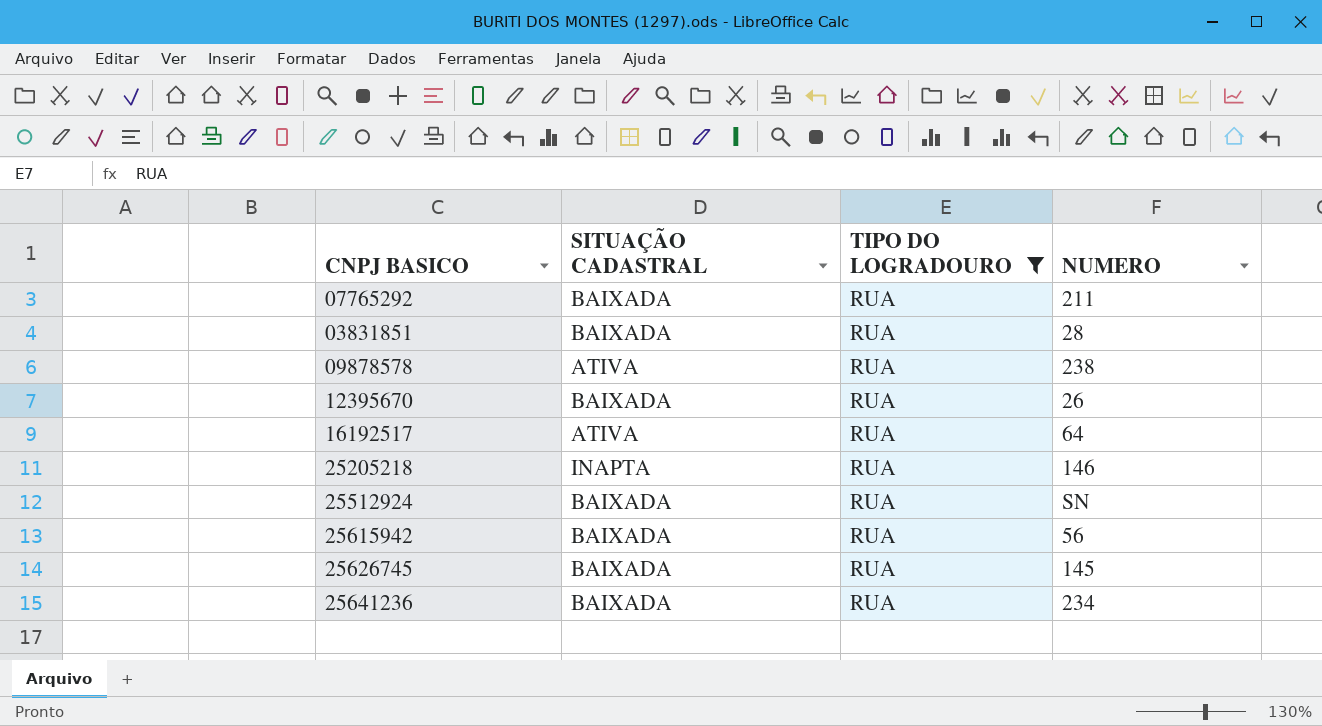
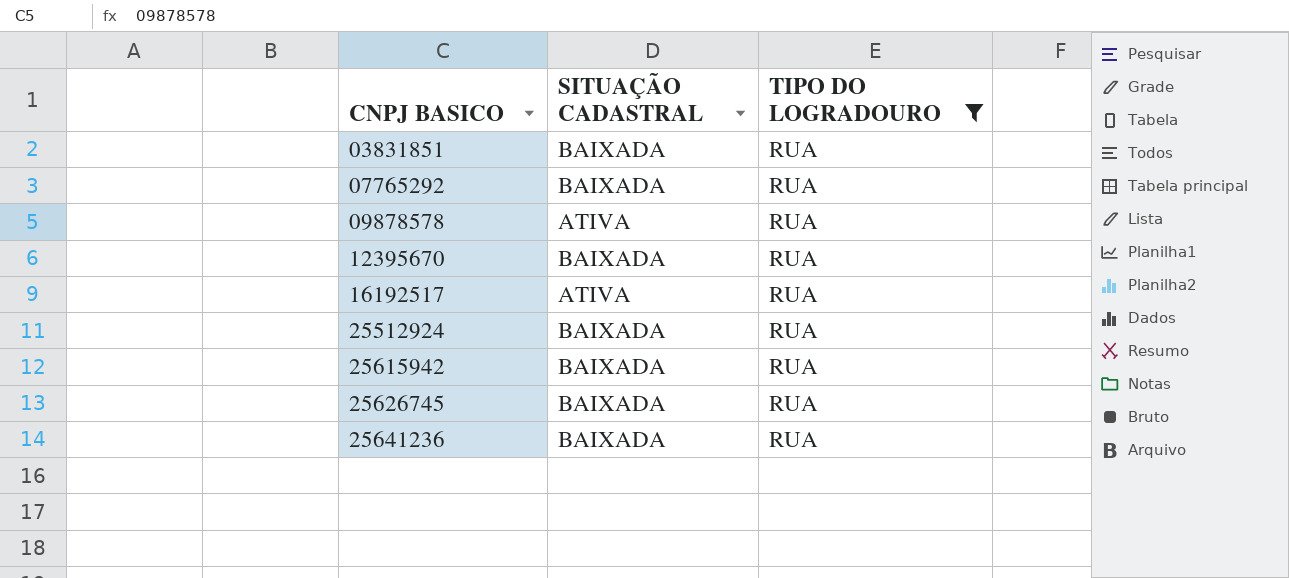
row order: none -> CNPJ BASICO ascending
column NUMERO | position: 4 -> none
row 25205218: INAPTA | RUA | 146 -> none

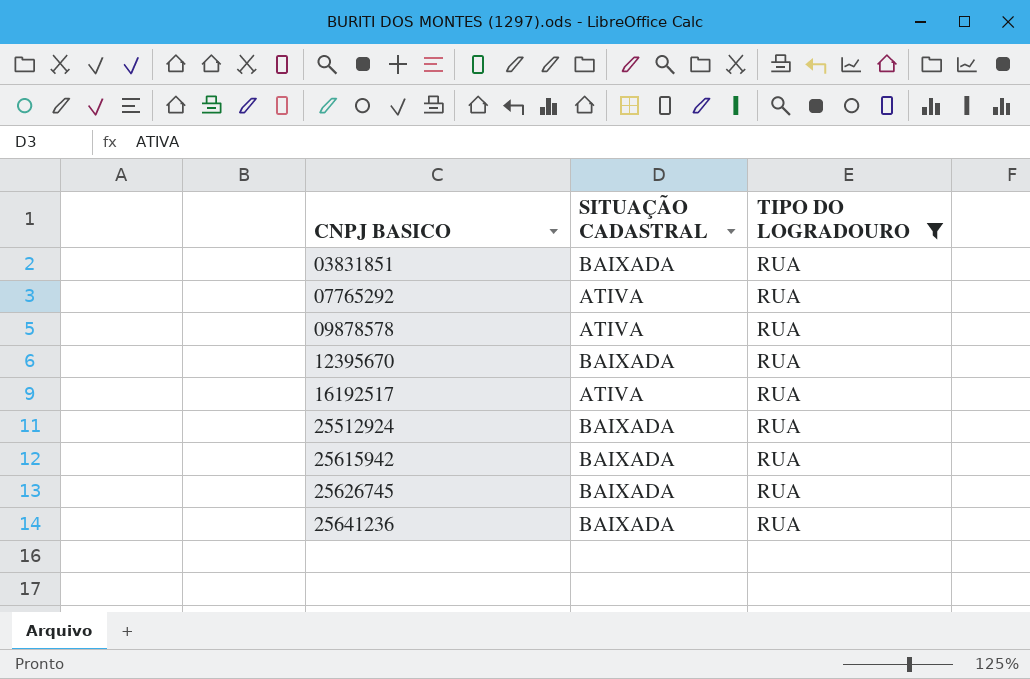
07765292 | SITUAÇÃO CADASTRAL: BAIXADA -> ATIVA

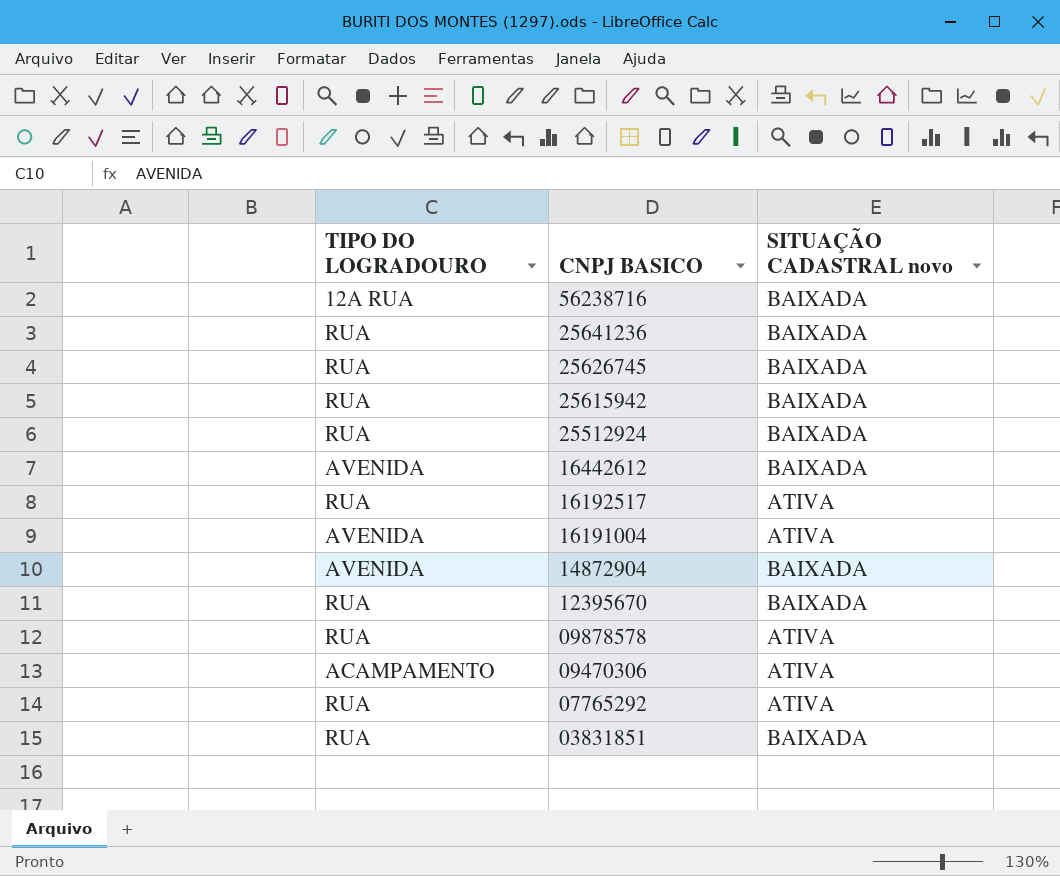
filter: TIPO DO LOGRADOURO = RUA -> none
row order: CNPJ BASICO ascending -> CNPJ BASICO descending
column TIPO DO LOGRADOURO | position: 3 -> 1
column name: SITUAÇÃO CADASTRAL -> SITUAÇÃO CADASTRAL novo

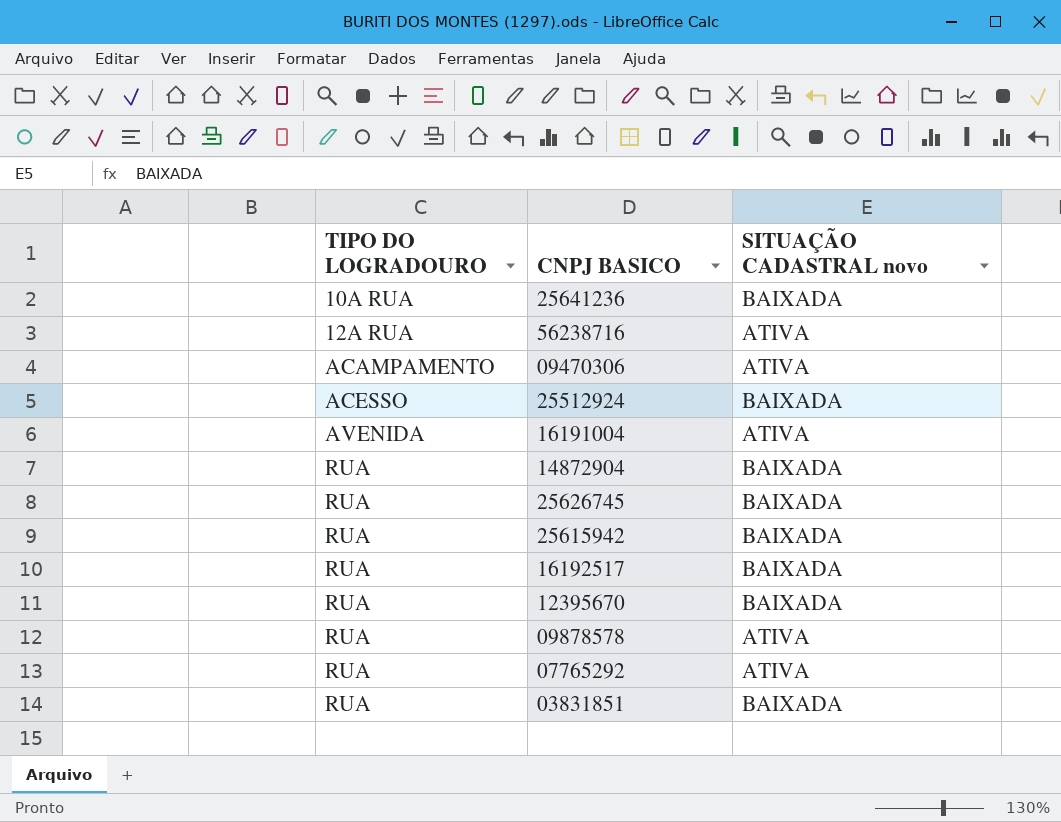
row order: CNPJ BASICO descending -> TIPO DO LOGRADOURO ascending
row 16442612: AVENIDA | BAIXADA -> none
25641236 | TIPO DO LOGRADOURO: RUA -> 10A RUA
56238716 | SITUAÇÃO CADASTRAL novo: BAIXADA -> ATIVA
25512924 | TIPO DO LOGRADOURO: RUA -> ACESSO
14872904 | TIPO DO LOGRADOURO: AVENIDA -> RUA
16192517 | SITUAÇÃO CADASTRAL novo: ATIVA -> BAIXADA

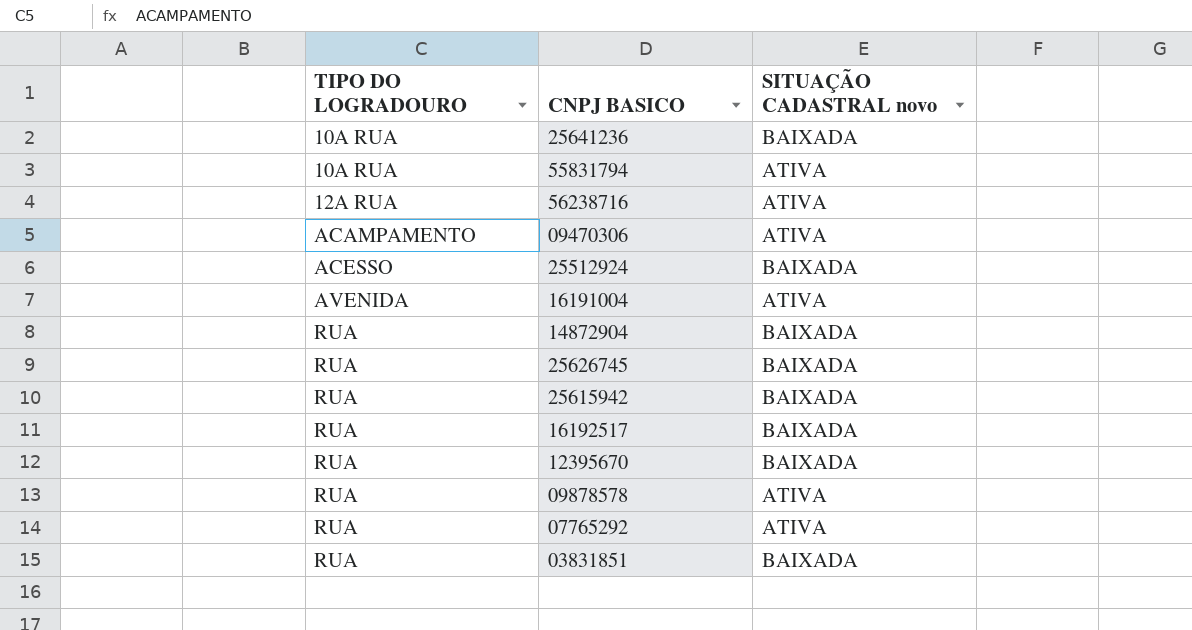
row 55831794: none -> 10A RUA | ATIVA

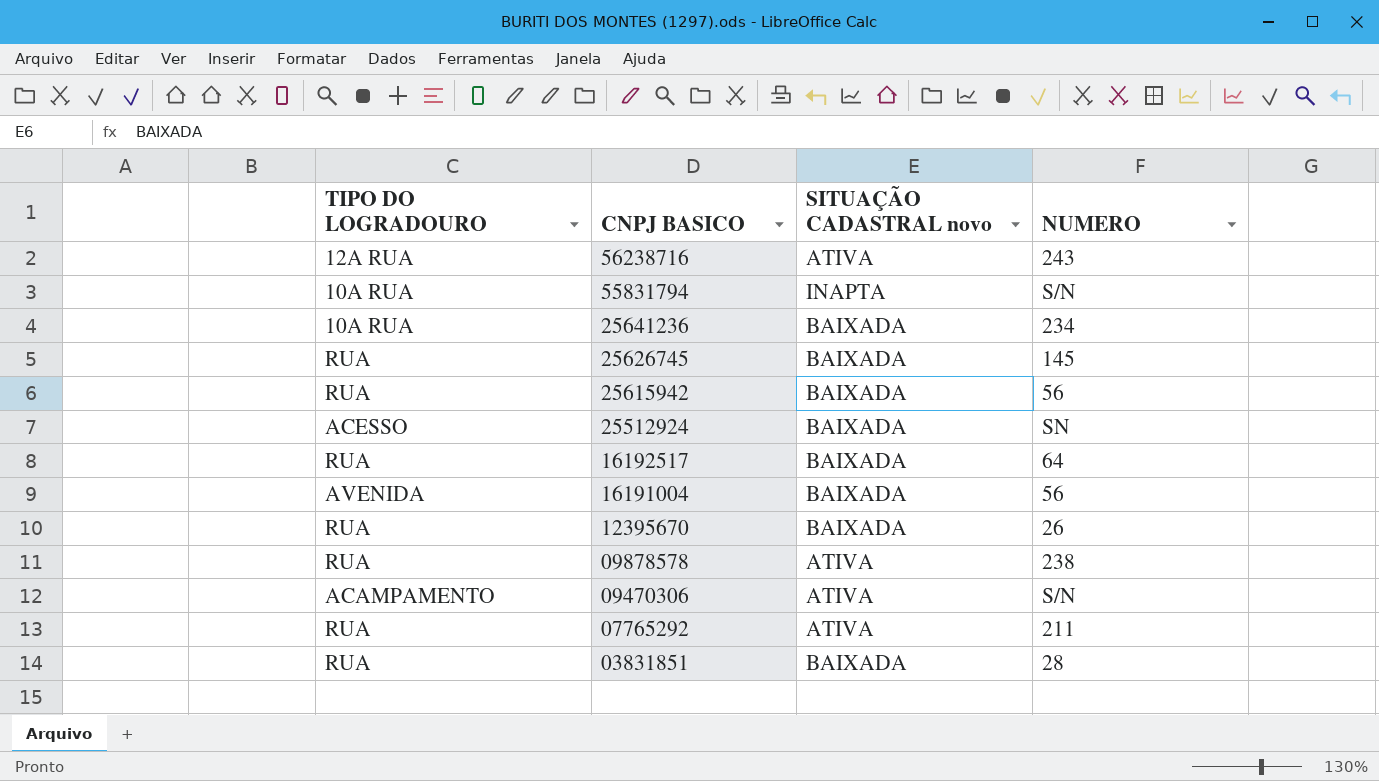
row order: TIPO DO LOGRADOURO ascending -> CNPJ BASICO descending
column NUMERO | position: none -> 4
row 14872904: RUA | BAIXADA -> none
55831794 | SITUAÇÃO CADASTRAL novo: ATIVA -> INAPTA
16191004 | SITUAÇÃO CADASTRAL novo: ATIVA -> BAIXADA

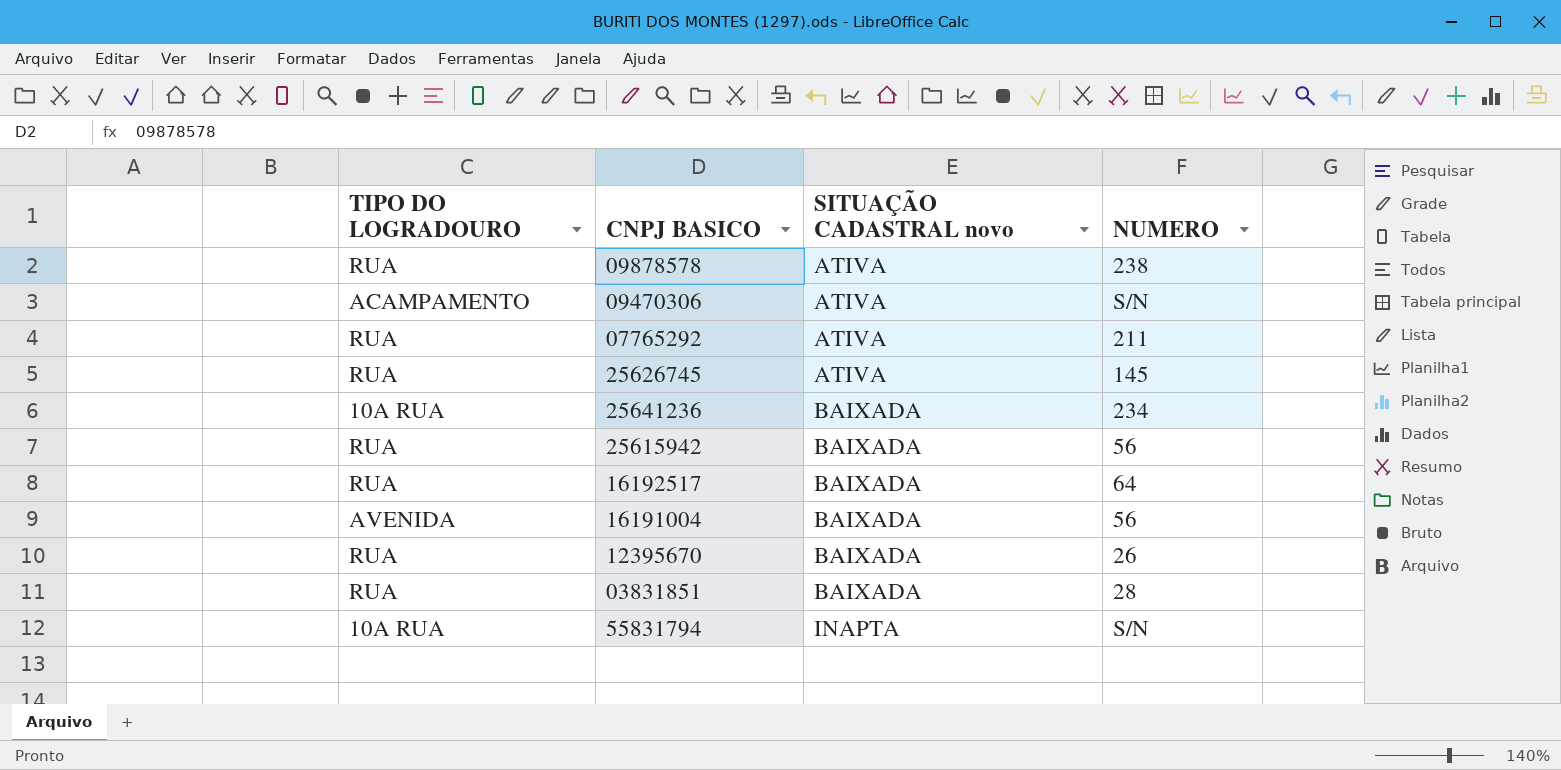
row order: CNPJ BASICO descending -> SITUAÇÃO CADASTRAL novo ascending
row 56238716: 12A RUA | ATIVA | 243 -> none
row 25512924: ACESSO | BAIXADA | SN -> none
25626745 | SITUAÇÃO CADASTRAL novo: BAIXADA -> ATIVA

